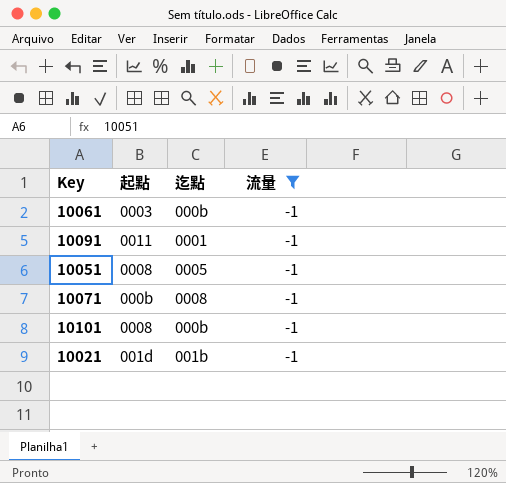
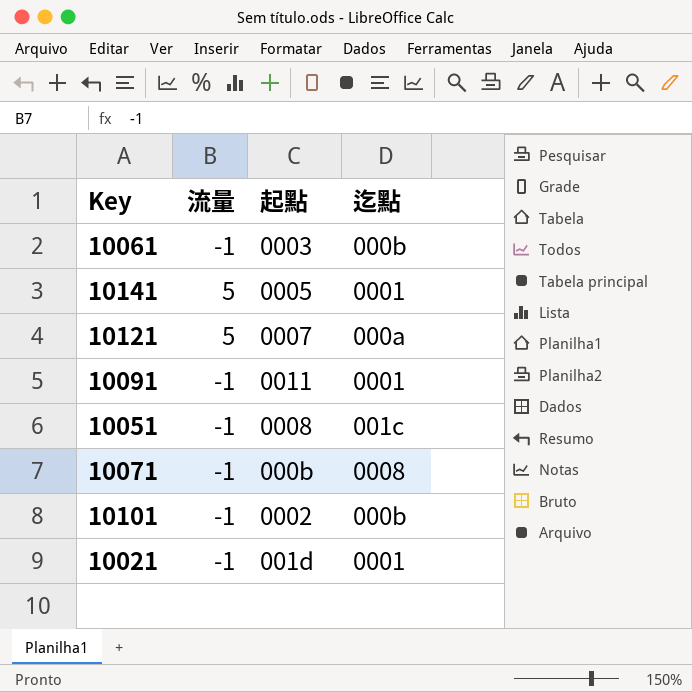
filter: 流量 = -1 -> none
column 流量 | position: 4 -> 2
10051 | 迄點: 0005 -> 001c
10101 | 起點: 0008 -> 0002
10021 | 迄點: 001b -> 0001

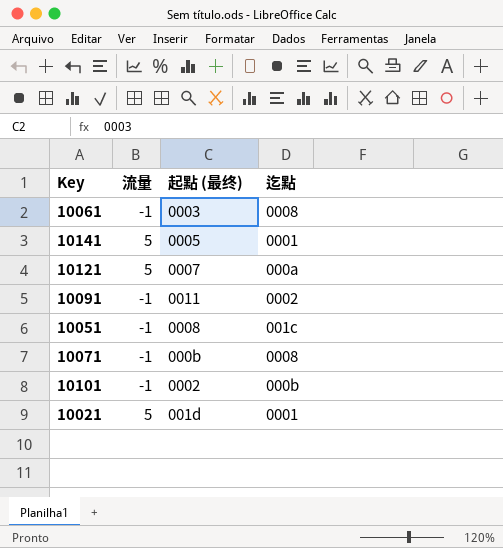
column name: 起點 -> 起點 (最终)
10061 | 迄點: 000b -> 0008
10091 | 迄點: 0001 -> 0002
10021 | 流量: -1 -> 5

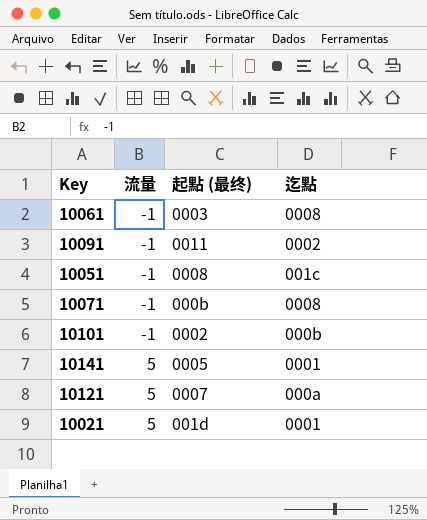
row order: none -> 流量 ascending

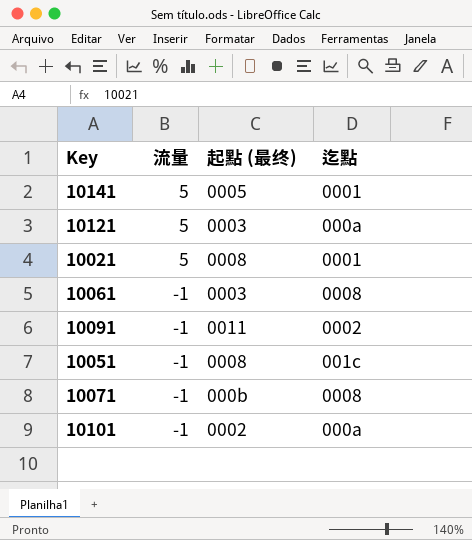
row order: 流量 ascending -> 流量 descending
10121 | 起點 (最终): 0007 -> 0003
10021 | 起點 (最终): 001d -> 0008
10101 | 迄點: 000b -> 000a

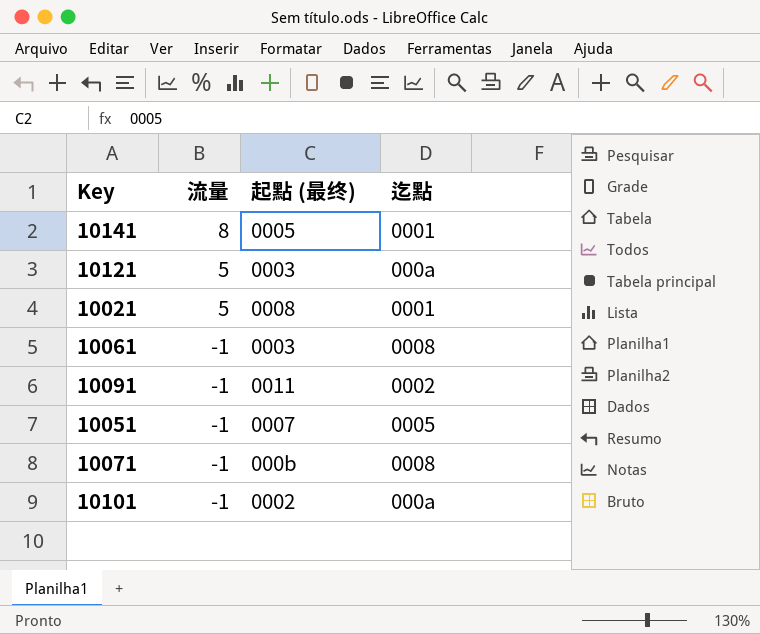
10141 | 流量: 5 -> 8
10051 | 起點 (最终): 0008 -> 0007
10051 | 迄點: 001c -> 0005

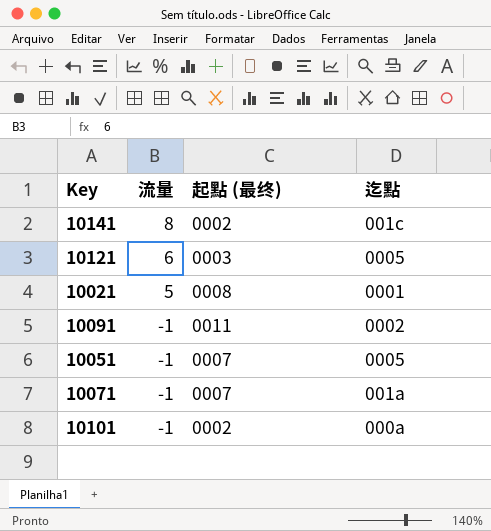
row 10061: -1 | 0003 | 0008 -> none
10141 | 起點 (最终): 0005 -> 0002
10141 | 迄點: 0001 -> 001c
10121 | 流量: 5 -> 6
10121 | 迄點: 000a -> 0005
10071 | 起點 (最终): 000b -> 0007
10071 | 迄點: 0008 -> 001a

